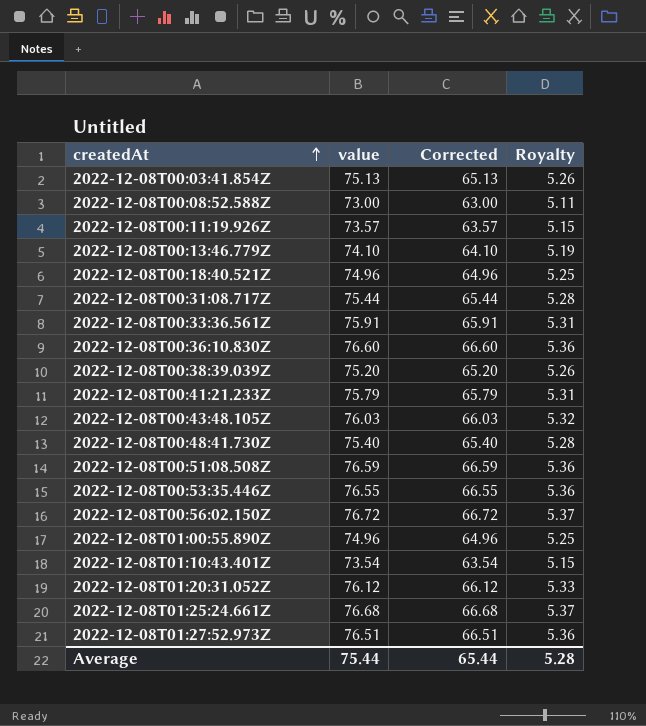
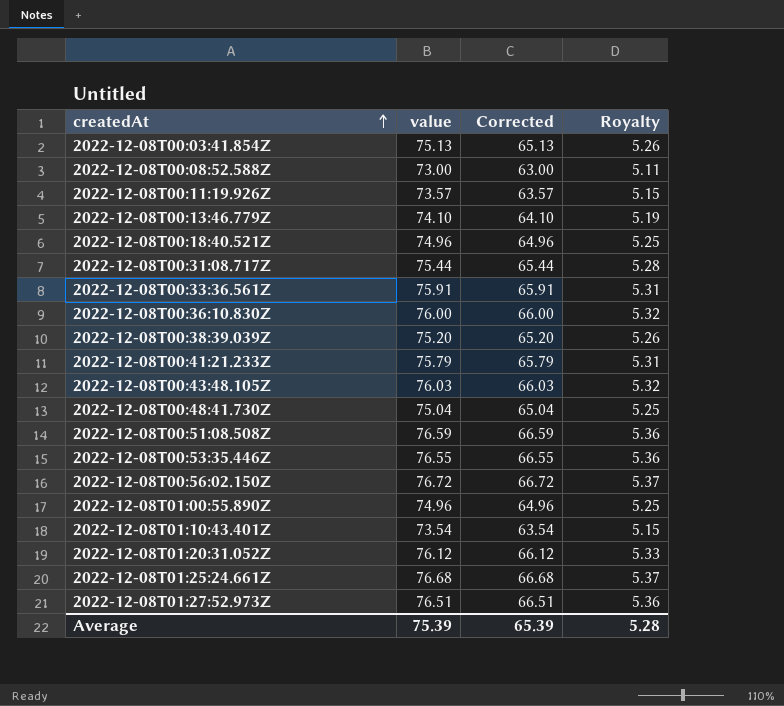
2022-12-08T00:36:10.830Z | value: 76.60 -> 76.00
2022-12-08T00:36:10.830Z | Corrected: 66.60 -> 66.00
2022-12-08T00:36:10.830Z | Royalty: 5.36 -> 5.32
2022-12-08T00:48:41.730Z | value: 75.40 -> 75.04
2022-12-08T00:48:41.730Z | Corrected: 65.40 -> 65.04
2022-12-08T00:48:41.730Z | Royalty: 5.28 -> 5.25
Average | value: 75.44 -> 75.39
Average | Corrected: 65.44 -> 65.39

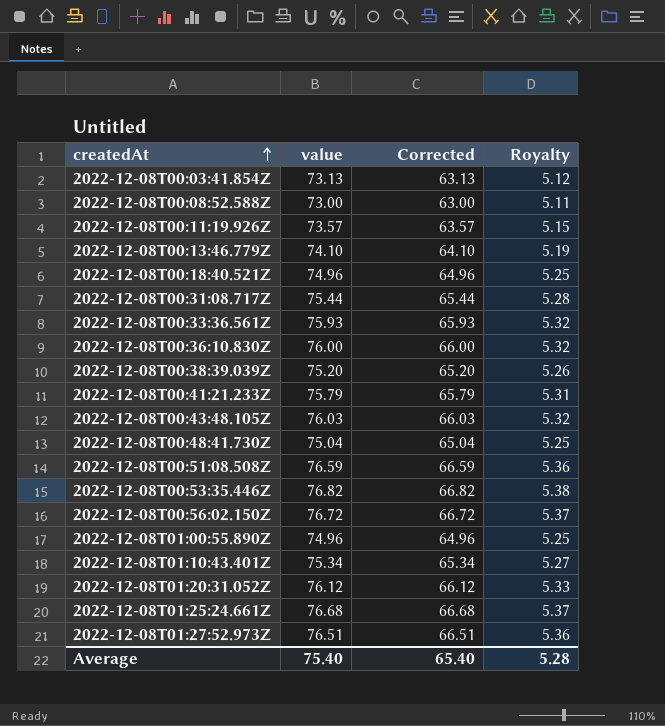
2022-12-08T00:03:41.854Z | value: 75.13 -> 73.13
2022-12-08T00:03:41.854Z | Corrected: 65.13 -> 63.13
2022-12-08T00:03:41.854Z | Royalty: 5.26 -> 5.12
2022-12-08T00:33:36.561Z | value: 75.91 -> 75.93
2022-12-08T00:33:36.561Z | Corrected: 65.91 -> 65.93
2022-12-08T00:33:36.561Z | Royalty: 5.31 -> 5.32
2022-12-08T00:53:35.446Z | value: 76.55 -> 76.82
2022-12-08T00:53:35.446Z | Corrected: 66.55 -> 66.82
2022-12-08T00:53:35.446Z | Royalty: 5.36 -> 5.38
2022-12-08T01:10:43.401Z | value: 73.54 -> 75.34
2022-12-08T01:10:43.401Z | Corrected: 63.54 -> 65.34
2022-12-08T01:10:43.401Z | Royalty: 5.15 -> 5.27
Average | value: 75.39 -> 75.40
Average | Corrected: 65.39 -> 65.40

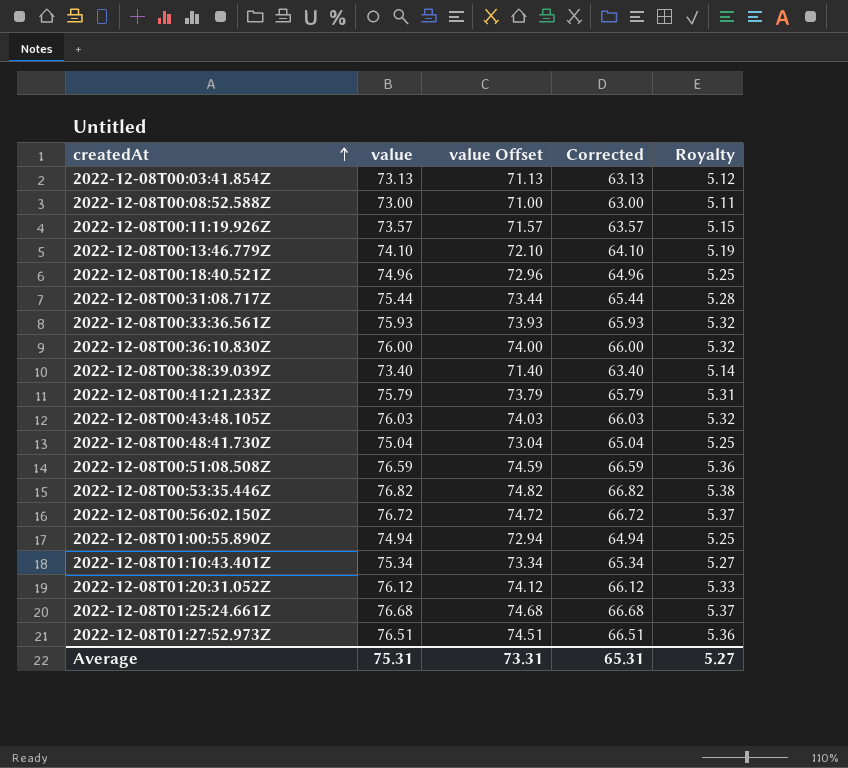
column value Offset | formula: none -> [value] - 2
2022-12-08T00:38:39.039Z | value: 75.20 -> 73.40
2022-12-08T00:38:39.039Z | Corrected: 65.20 -> 63.40
2022-12-08T00:38:39.039Z | Royalty: 5.26 -> 5.14
2022-12-08T01:00:55.890Z | value: 74.96 -> 74.94
2022-12-08T01:00:55.890Z | Corrected: 64.96 -> 64.94
Average | value: 75.40 -> 75.31
Average | Corrected: 65.40 -> 65.31
Average | Royalty: 5.28 -> 5.27

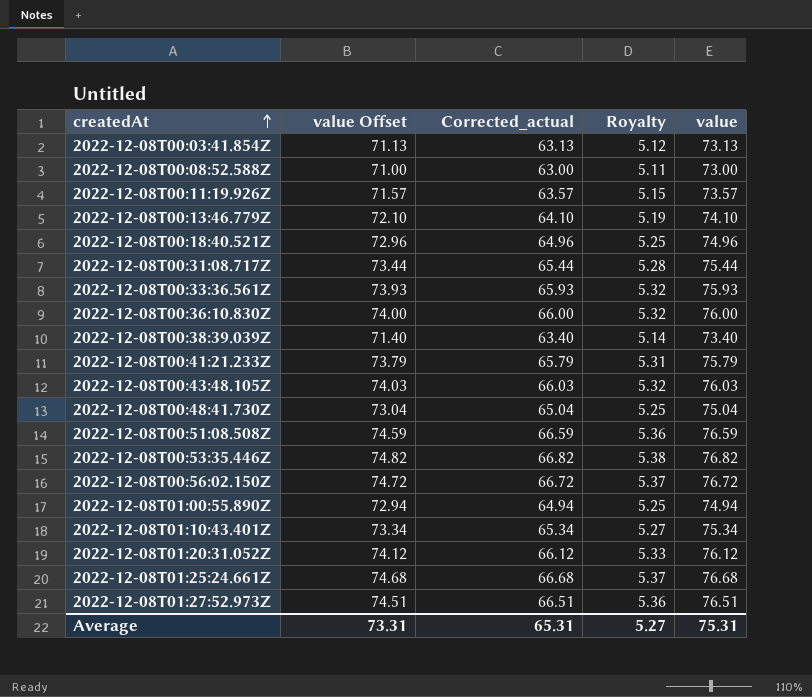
column name: Corrected -> Corrected_actual
column value | position: 2 -> 5

